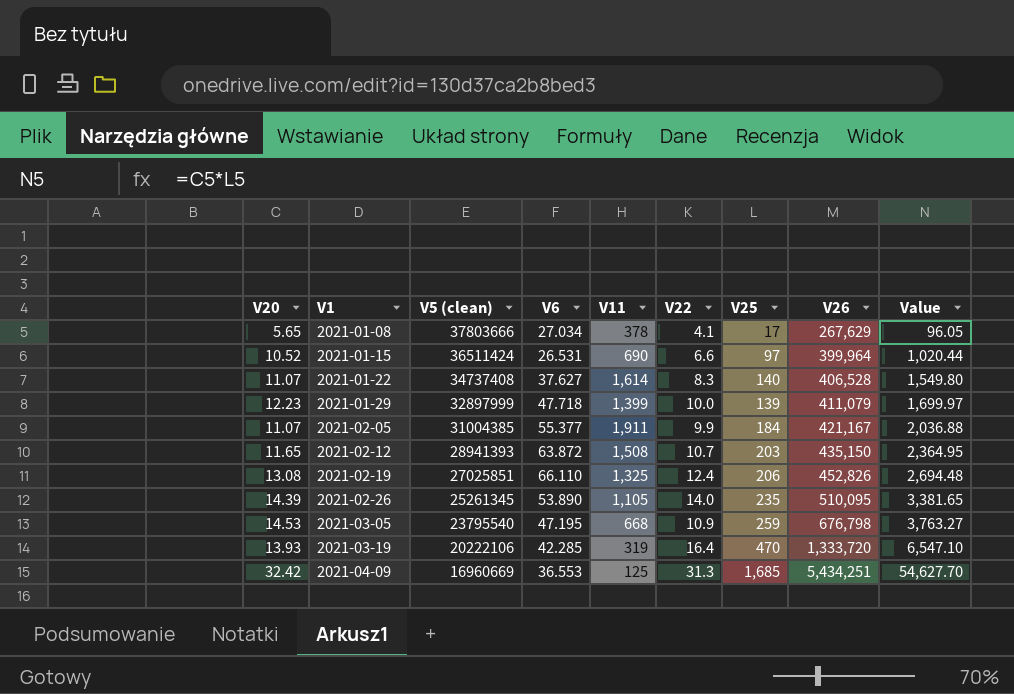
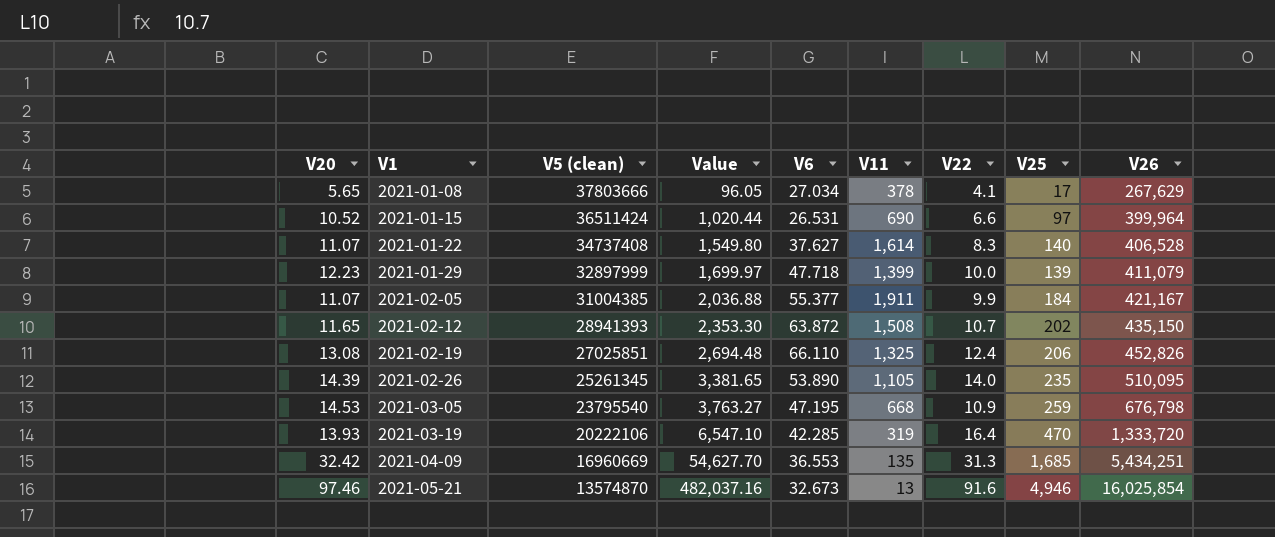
column Value | position: 9 -> 4
2021-02-12 | Value: 2,364.95 -> 2,353.30
2021-02-12 | V25: 203 -> 202
2021-04-09 | V11: 125 -> 135
row 2021-05-21: none -> 97.46 | 13574870 | 482,037.16 | 32.673 | 13 | 91.6 | 4,946 | 16,025,854

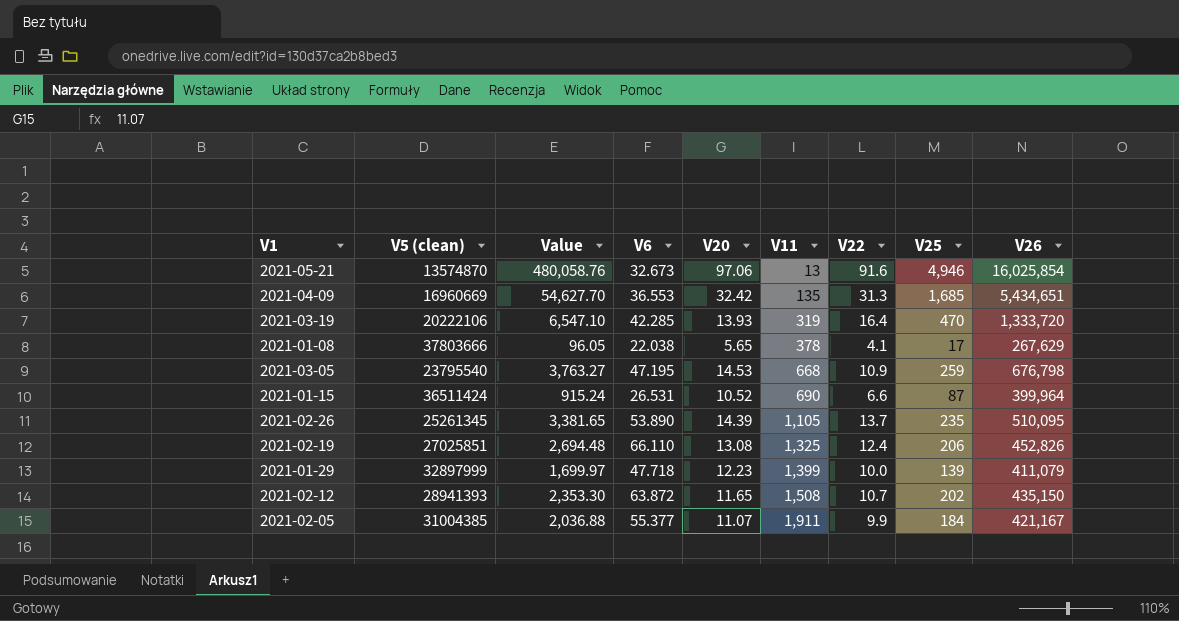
row order: V1 ascending -> V11 ascending
column V20 | position: 1 -> 5
row 2021-01-22: 11.07 | 34737408 | 1,549.80 | 37.627 | 1,614 | 8.3 | 140 | 406,528 -> none
2021-05-21 | Value: 482,037.16 -> 480,058.76
2021-05-21 | V20: 97.46 -> 97.06
2021-04-09 | V26: 5,434,251 -> 5,434,651
2021-01-08 | V6: 27.034 -> 22.038
2021-01-15 | Value: 1,020.44 -> 915.24
2021-01-15 | V25: 97 -> 87
2021-02-26 | V22: 14.0 -> 13.7

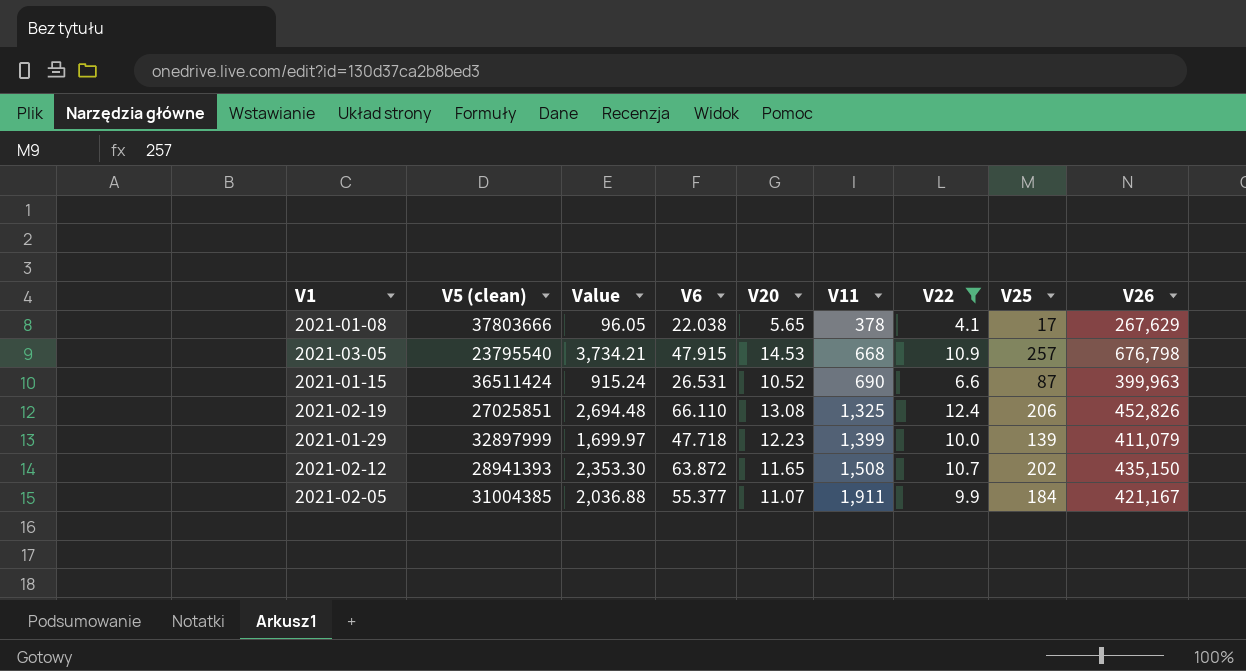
filter: none -> V22 <= 12.4
2021-03-05 | Value: 3,763.27 -> 3,734.21
2021-03-05 | V6: 47.195 -> 47.915
2021-03-05 | V25: 259 -> 257
2021-01-15 | V26: 399,964 -> 399,963

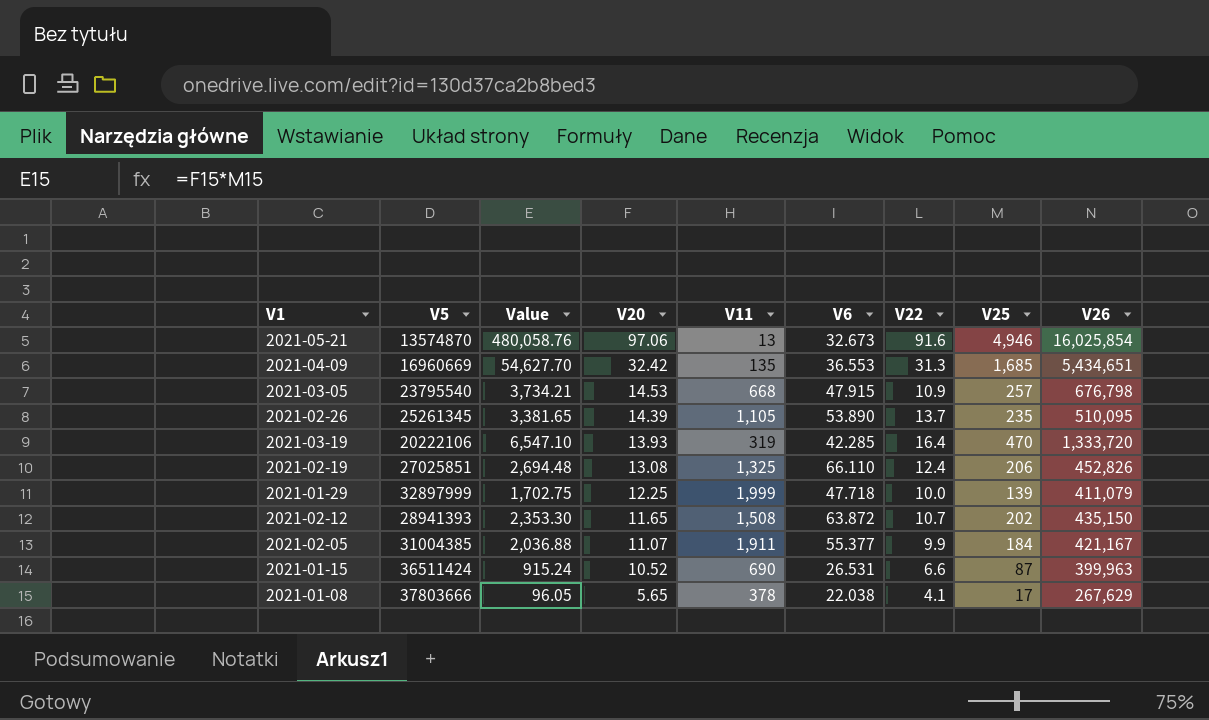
filter: V22 <= 12.4 -> none
row order: V11 ascending -> V20 descending
column name: V5 (clean) -> V5
column V6 | position: 4 -> 6
2021-01-29 | Value: 1,699.97 -> 1,702.75
2021-01-29 | V20: 12.23 -> 12.25
2021-01-29 | V11: 1,399 -> 1,999

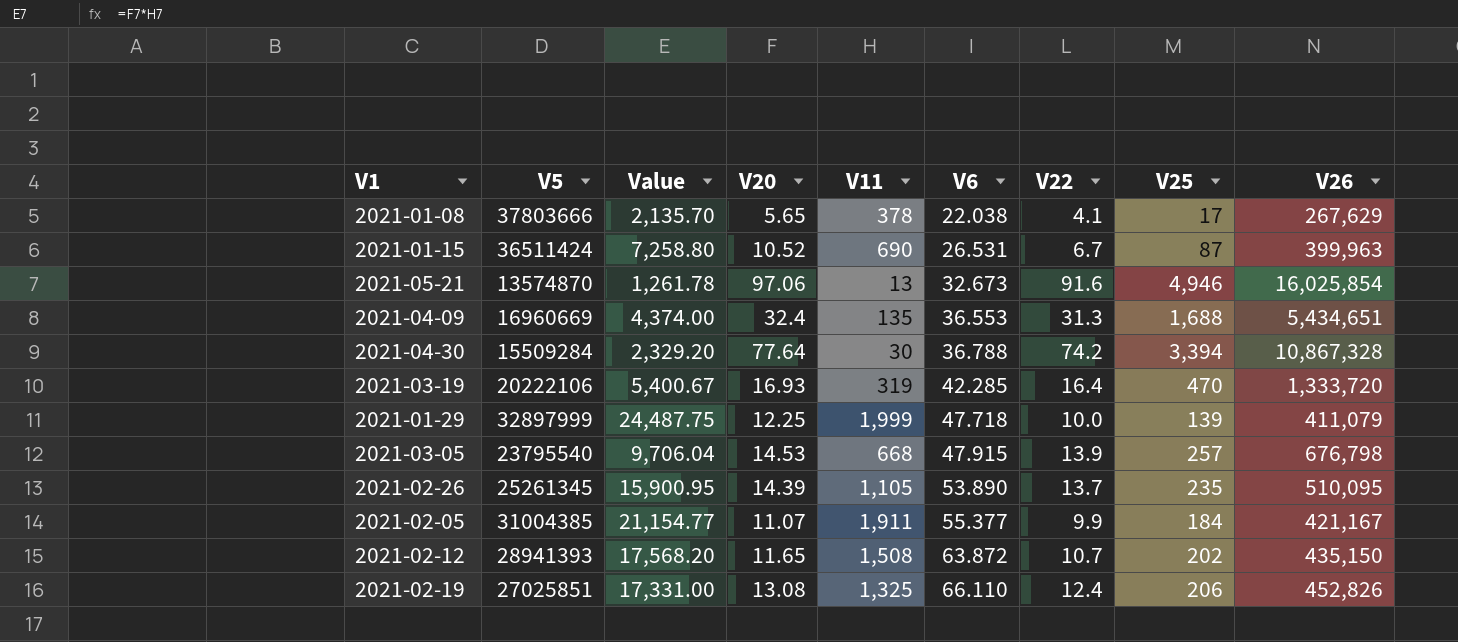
row order: V20 descending -> V6 ascending
column Value | formula: [V20] * [V25] -> [V20] * [V11]
2021-01-15 | V22: 6.6 -> 6.7
2021-04-09 | V20: 32.42 -> 32.4
2021-04-09 | V25: 1,685 -> 1,688
row 2021-04-30: none -> 15509284 | 2,329.20 | 77.64 | 30 | 36.788 | 74.2 | 3,394 | 10,867,328
2021-03-19 | V20: 13.93 -> 16.93
2021-03-05 | V22: 10.9 -> 13.9

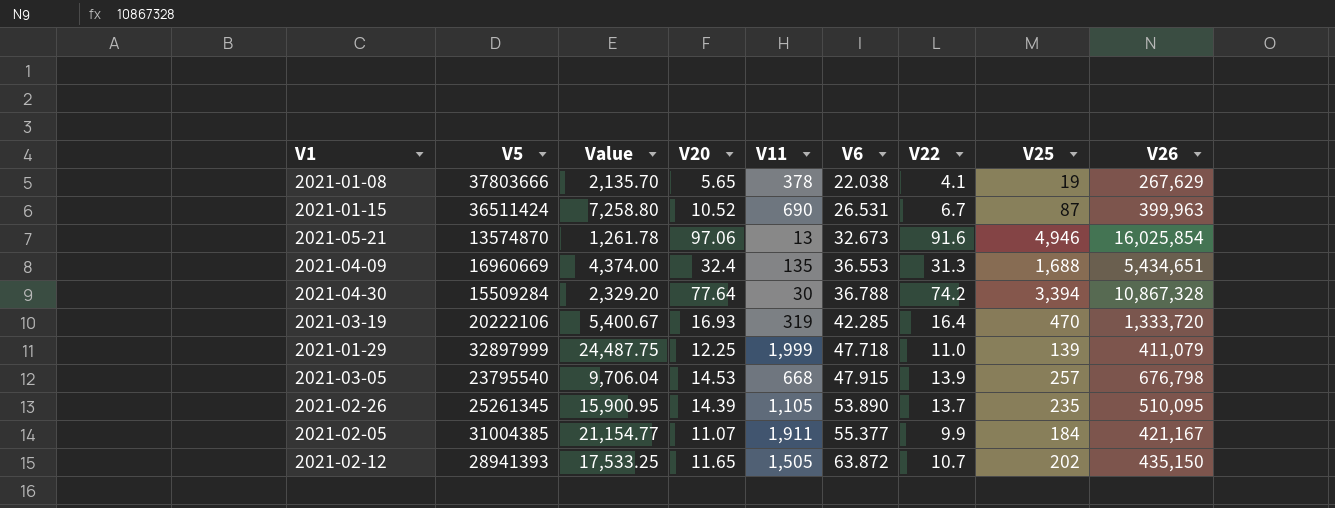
row 2021-02-19: 27025851 | 17,331.00 | 13.08 | 1,325 | 66.110 | 12.4 | 206 | 452,826 -> none
2021-01-08 | V25: 17 -> 19
2021-01-29 | V22: 10.0 -> 11.0
2021-02-12 | Value: 17,568.20 -> 17,533.25
2021-02-12 | V11: 1,508 -> 1,505

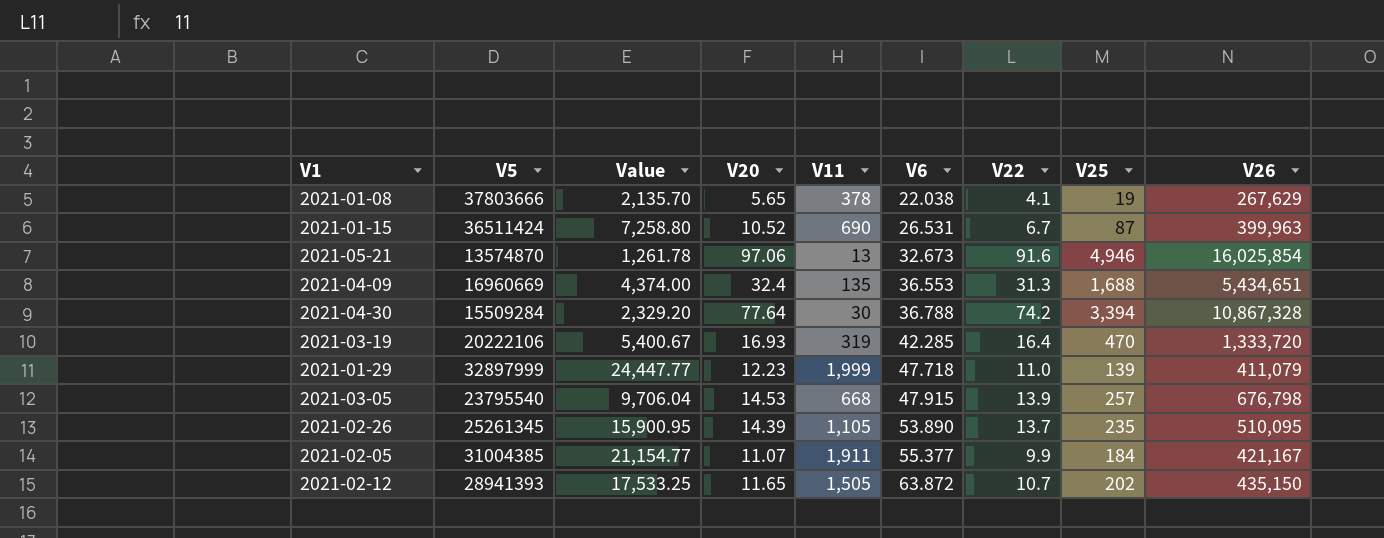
2021-01-29 | Value: 24,487.75 -> 24,447.77
2021-01-29 | V20: 12.25 -> 12.23

